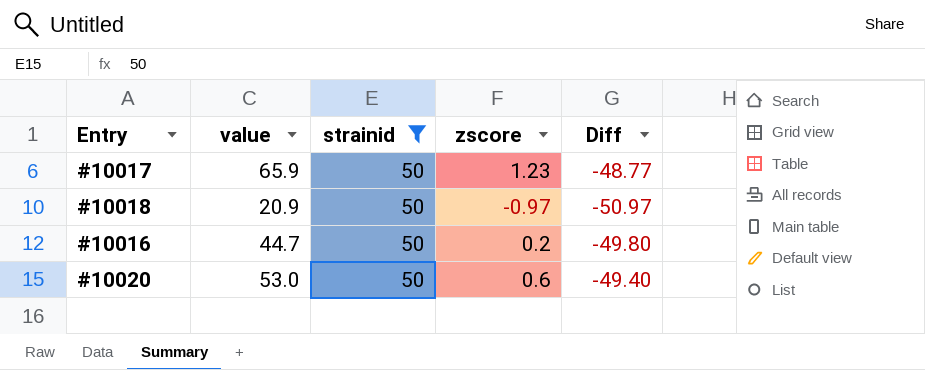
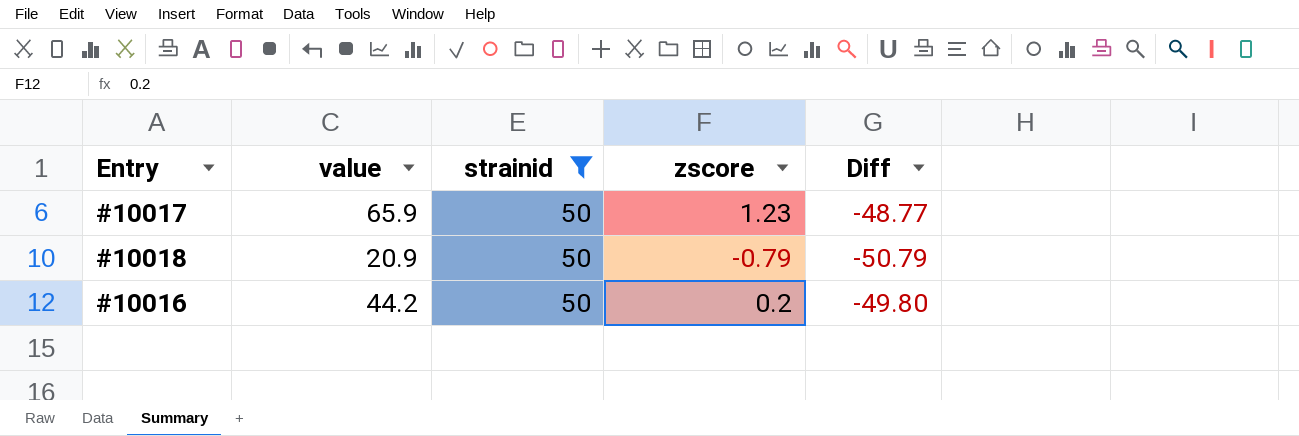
row #10020: 53.0 | 50 | 0.6 | -49.40 -> none
#10018 | zscore: -0.97 -> -0.79
#10018 | Diff: -50.97 -> -50.79
#10016 | value: 44.7 -> 44.2

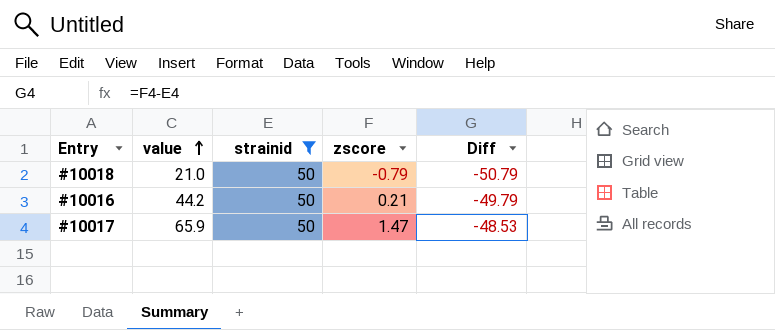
row order: none -> value ascending
#10018 | value: 20.9 -> 21.0
#10016 | zscore: 0.2 -> 0.21
#10016 | Diff: -49.80 -> -49.79
#10017 | zscore: 1.23 -> 1.47
#10017 | Diff: -48.77 -> -48.53

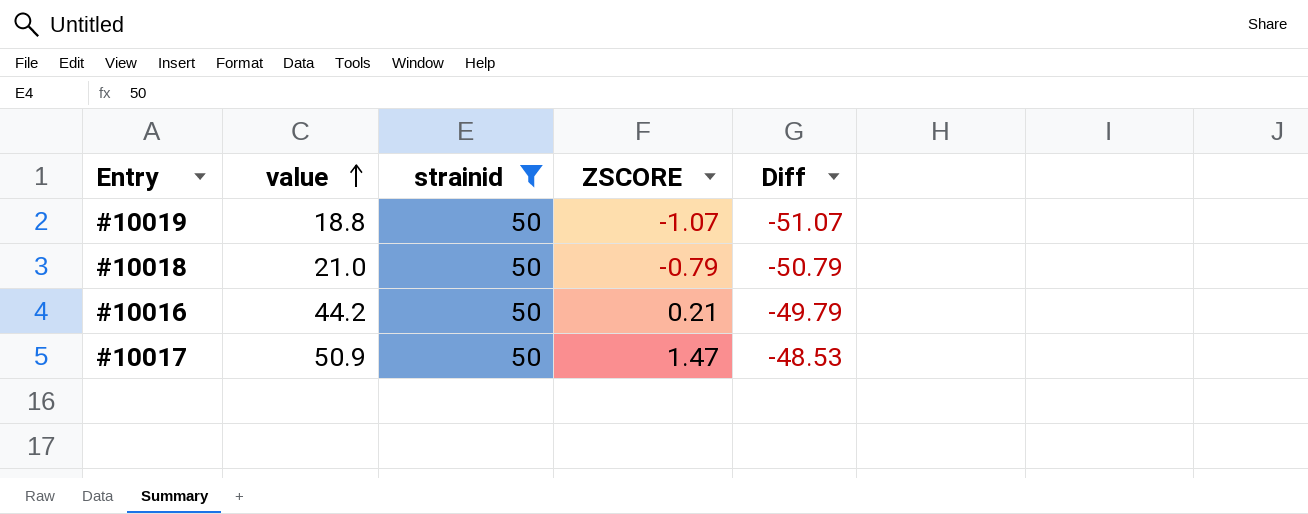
column name: zscore -> ZSCORE
row #10019: none -> 18.8 | 50 | -1.07 | -51.07
#10017 | value: 65.9 -> 50.9

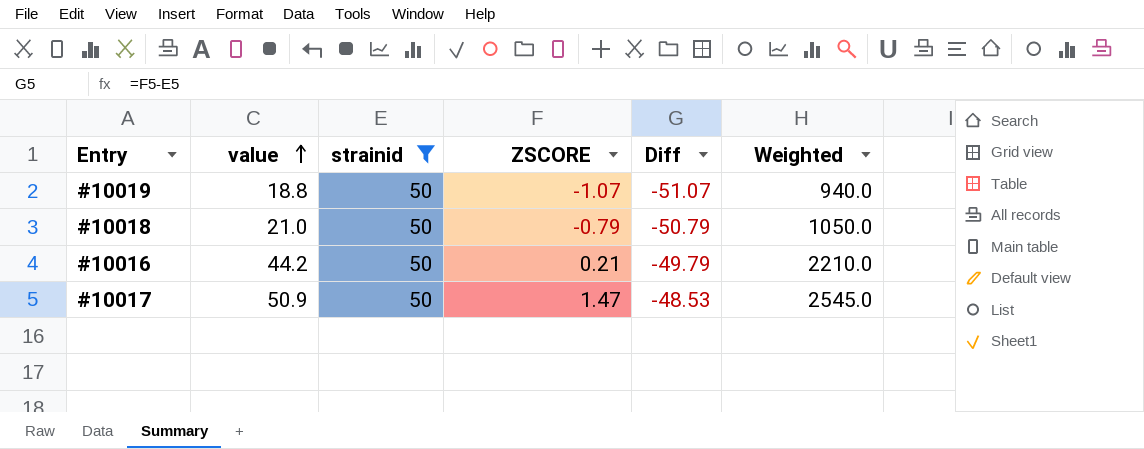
column Weighted | formula: none -> [value] * [strainid]

